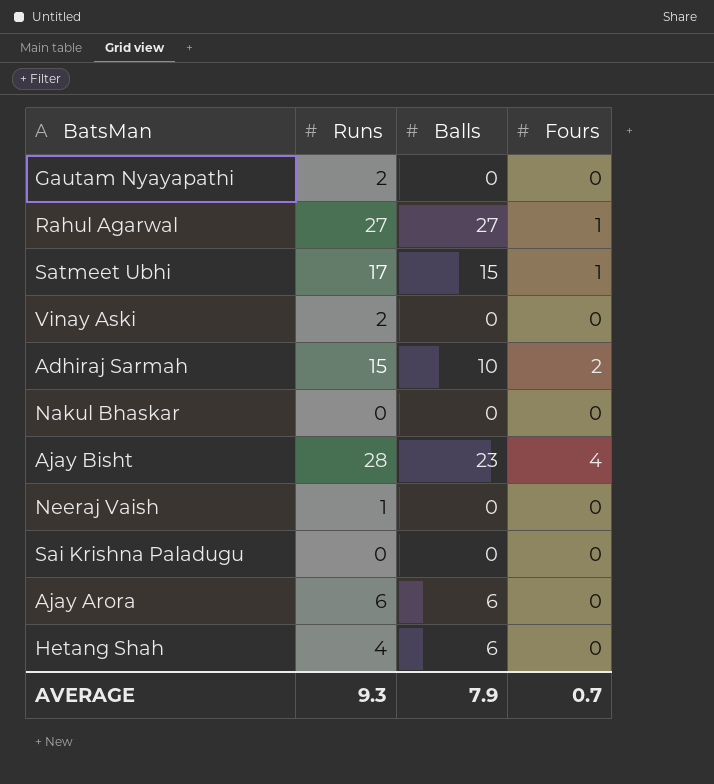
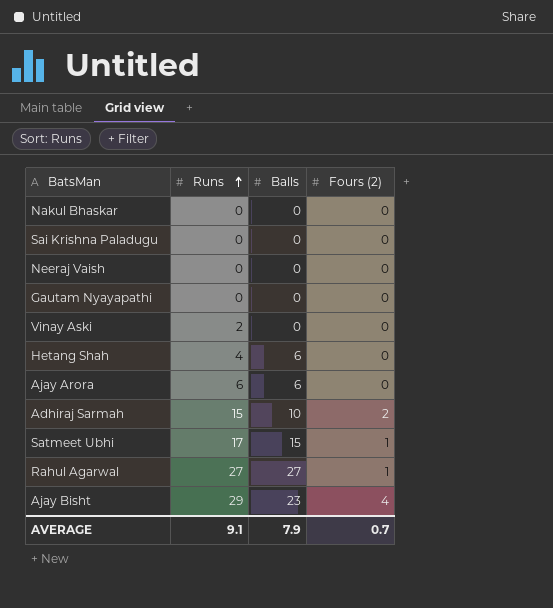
row order: none -> Runs ascending
column name: Fours -> Fours (2)
Neeraj Vaish | Runs: 1 -> 0
Gautam Nyayapathi | Runs: 2 -> 0
Ajay Bisht | Runs: 28 -> 29
AVERAGE | Runs: 9.3 -> 9.1

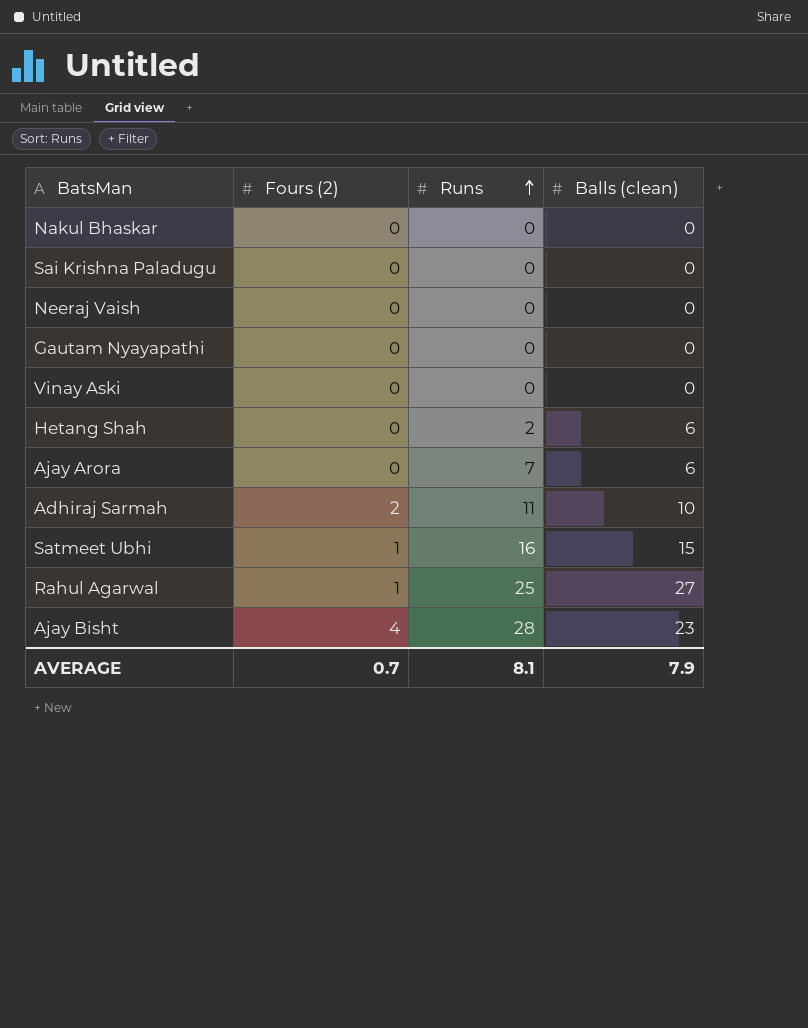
column Fours (2) | position: 4 -> 2
column name: Balls -> Balls (clean)
Vinay Aski | Runs: 2 -> 0
Hetang Shah | Runs: 4 -> 2
Ajay Arora | Runs: 6 -> 7
Adhiraj Sarmah | Runs: 15 -> 11
Satmeet Ubhi | Runs: 17 -> 16
Rahul Agarwal | Runs: 27 -> 25
Ajay Bisht | Runs: 29 -> 28
AVERAGE | Runs: 9.1 -> 8.1

